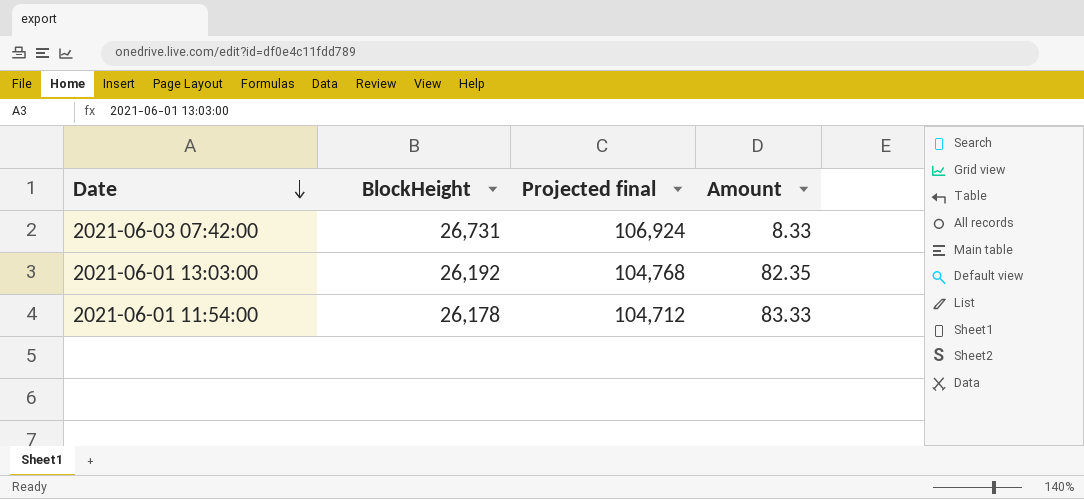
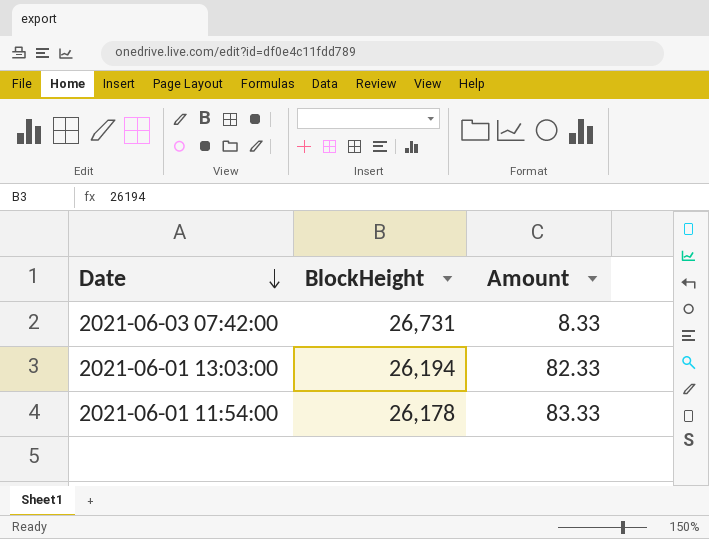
column Projected final | formula: [BlockHeight] * 4 -> none
2021-06-01 13:03:00 | BlockHeight: 26,192 -> 26,194
2021-06-01 13:03:00 | Amount: 82.35 -> 82.33

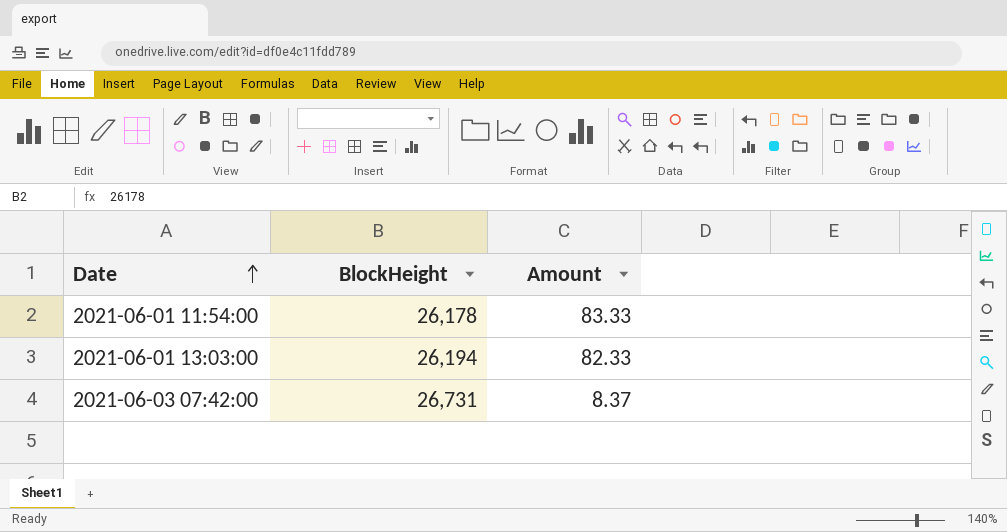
row order: Date descending -> Date ascending
2021-06-03 07:42:00 | Amount: 8.33 -> 8.37

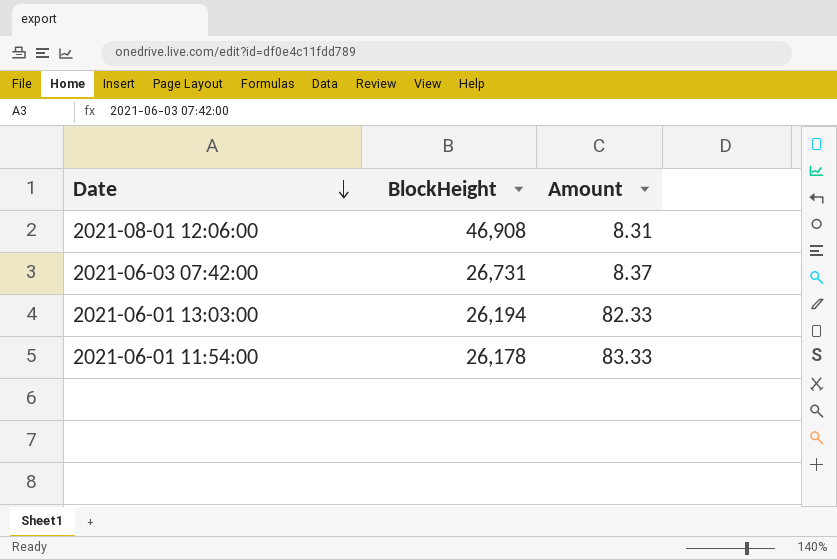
row order: Date ascending -> Date descending
row 2021-08-01 12:06:00: none -> 46,908 | 8.31

